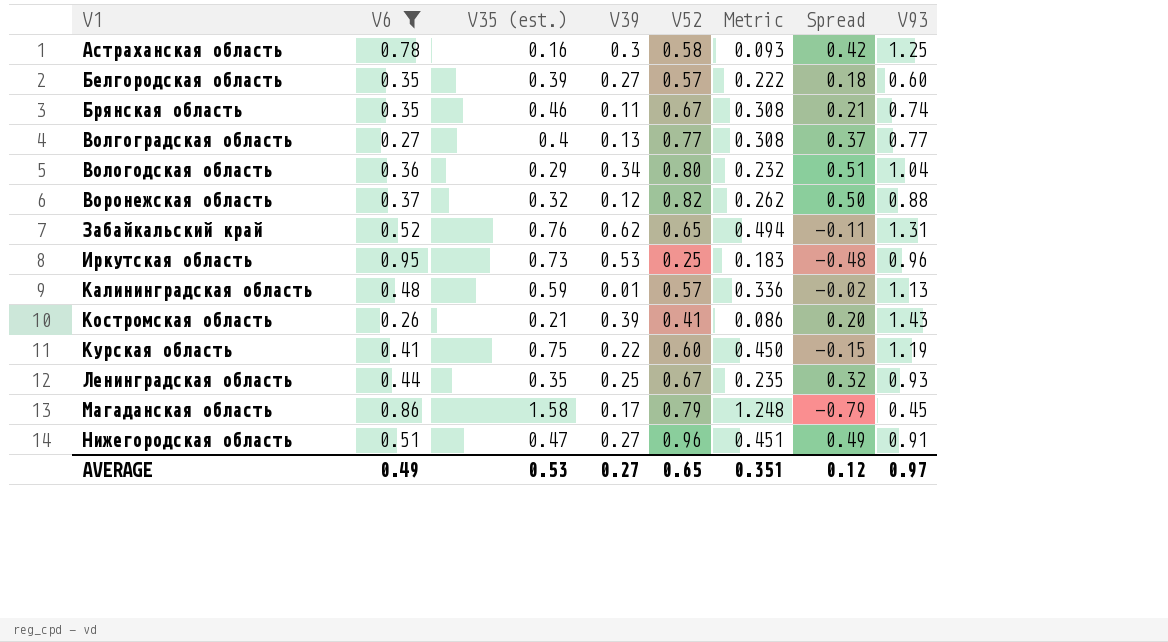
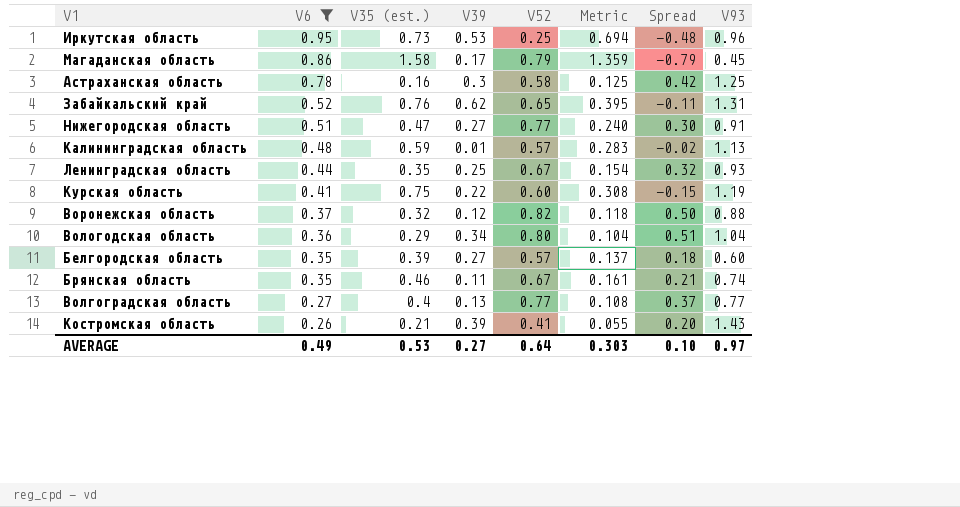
row order: V1 ascending -> V6 descending
column Metric | formula: [V35 (est.)] * [V52] -> [V6] * [V35 (est.)]
Нижегородская область | V52: 0.96 -> 0.77
Нижегородская область | Spread: 0.49 -> 0.30
AVERAGE | V52: 0.65 -> 0.64
AVERAGE | Metric: 0.351 -> 0.303
AVERAGE | Spread: 0.12 -> 0.10

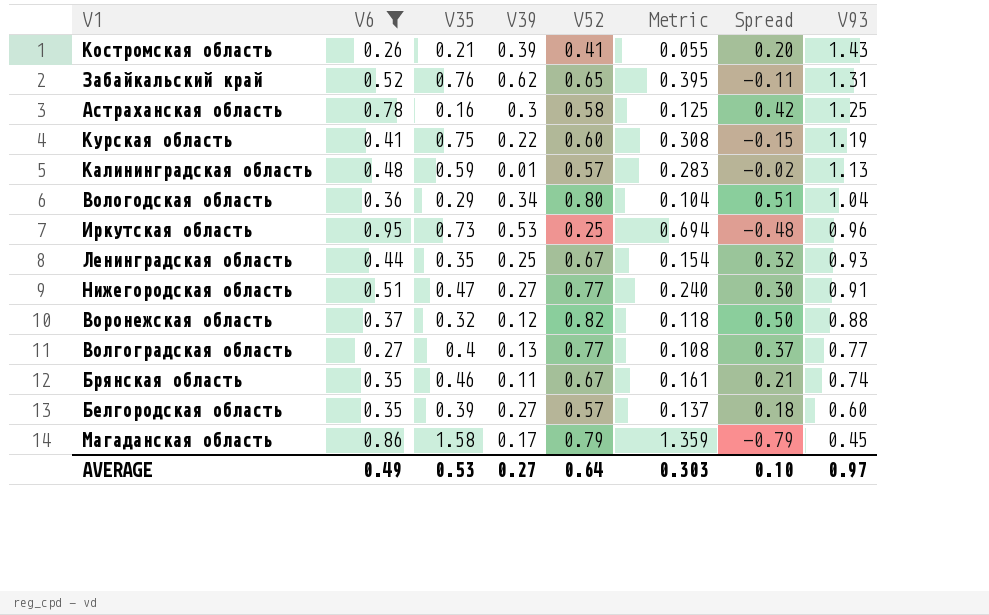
row order: V6 descending -> V93 descending
column name: V35 (est.) -> V35

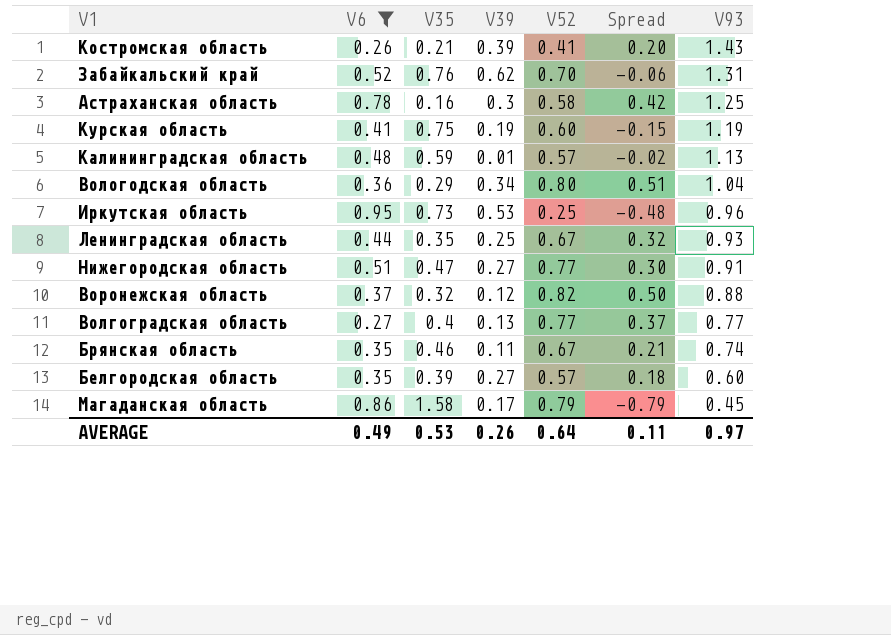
column Metric | formula: [V6] * [V35] -> none
Забайкальский край | V52: 0.65 -> 0.70
Забайкальский край | Spread: -0.11 -> -0.06
Курская область | V39: 0.22 -> 0.19
AVERAGE | V39: 0.27 -> 0.26
AVERAGE | Spread: 0.10 -> 0.11

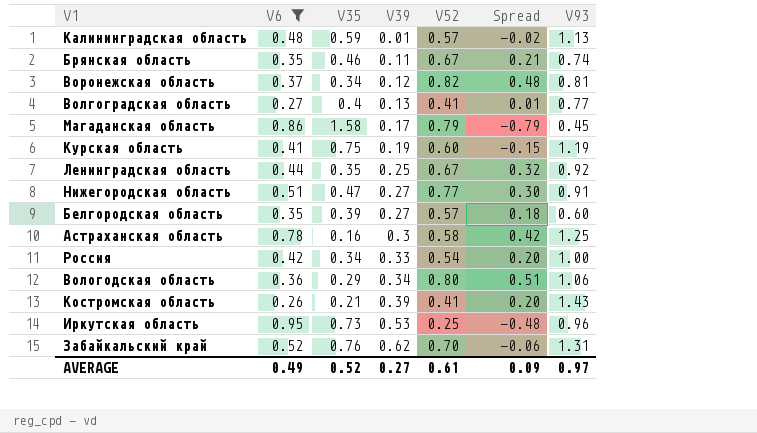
row order: V93 descending -> V39 ascending
Воронежская область | V35: 0.32 -> 0.34
Воронежская область | Spread: 0.50 -> 0.48
Воронежская область | V93: 0.88 -> 0.81
Волгоградская область | V52: 0.77 -> 0.41
Волгоградская область | Spread: 0.37 -> 0.01
Ленинградская область | V93: 0.93 -> 0.92
row Россия: none -> 0.42 | 0.34 | 0.33 | 0.54 | 0.20 | 1.00
Вологодская область | V93: 1.04 -> 1.06
AVERAGE | V35: 0.53 -> 0.52
AVERAGE | V39: 0.26 -> 0.27
AVERAGE | V52: 0.64 -> 0.61
AVERAGE | Spread: 0.11 -> 0.09

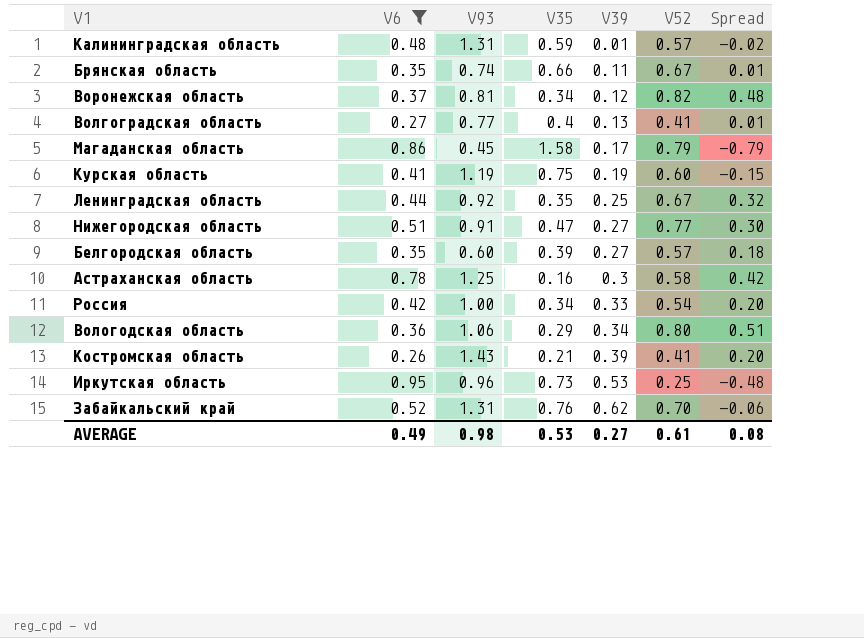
column V93 | position: 7 -> 3
Калининградская область | V93: 1.13 -> 1.31
Брянская область | V35: 0.46 -> 0.66
Брянская область | Spread: 0.21 -> 0.01
AVERAGE | V93: 0.97 -> 0.98
AVERAGE | V35: 0.52 -> 0.53
AVERAGE | Spread: 0.09 -> 0.08

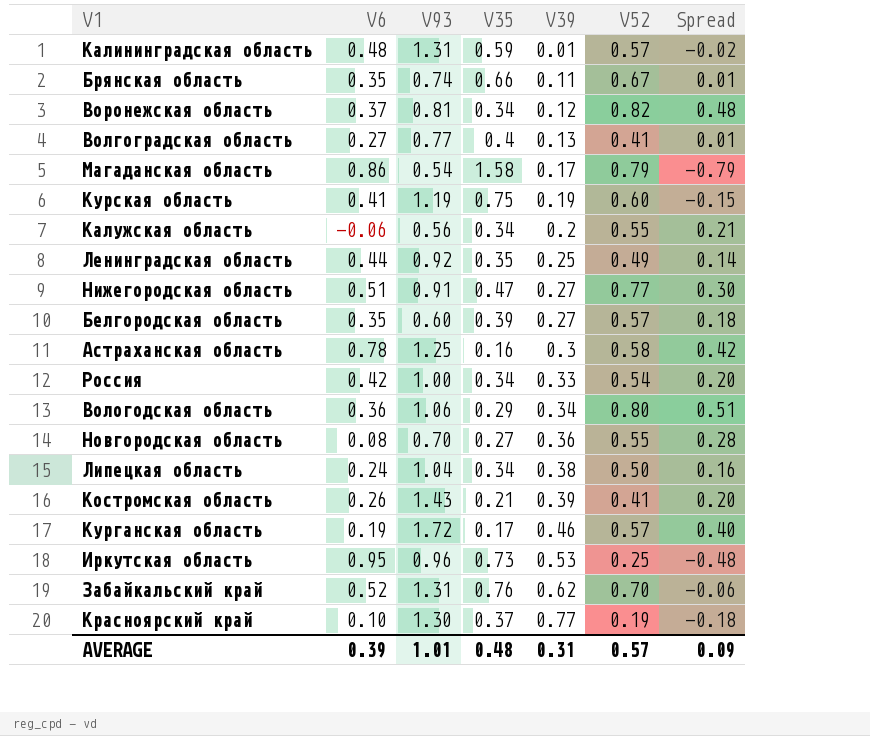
filter: V6 >= 0.26 -> none
Магаданская область | V93: 0.45 -> 0.54
Ленинградская область | V52: 0.67 -> 0.49
Ленинградская область | Spread: 0.32 -> 0.14
AVERAGE | V6: 0.49 -> 0.39
AVERAGE | V93: 0.98 -> 1.01
AVERAGE | V35: 0.53 -> 0.48
AVERAGE | V39: 0.27 -> 0.31
AVERAGE | V52: 0.61 -> 0.57
AVERAGE | Spread: 0.08 -> 0.09

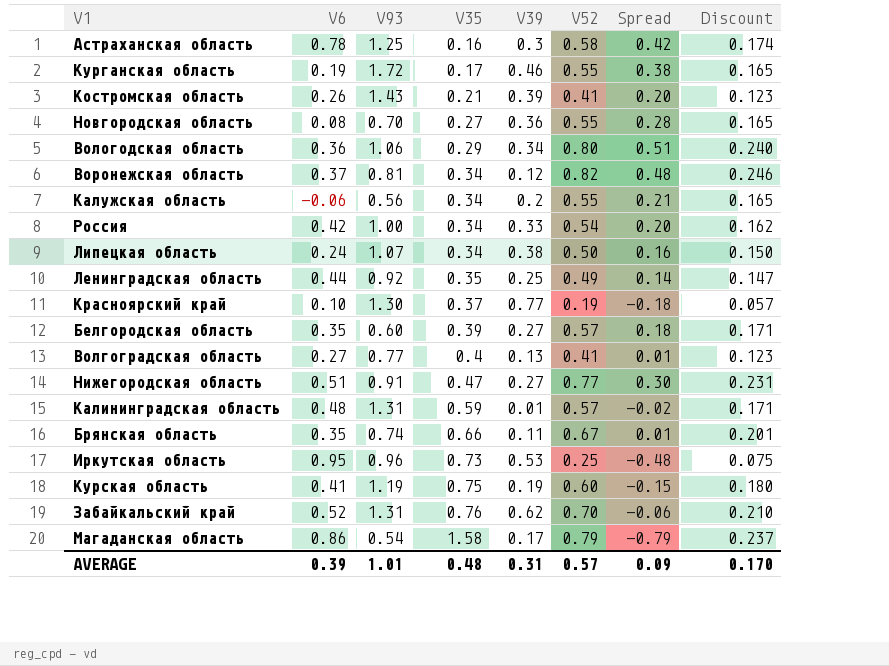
row order: V39 ascending -> V35 ascending
column Discount | formula: none -> [V52] * 0.3
Курганская область | V52: 0.57 -> 0.55
Курганская область | Spread: 0.40 -> 0.38
Липецкая область | V93: 1.04 -> 1.07

